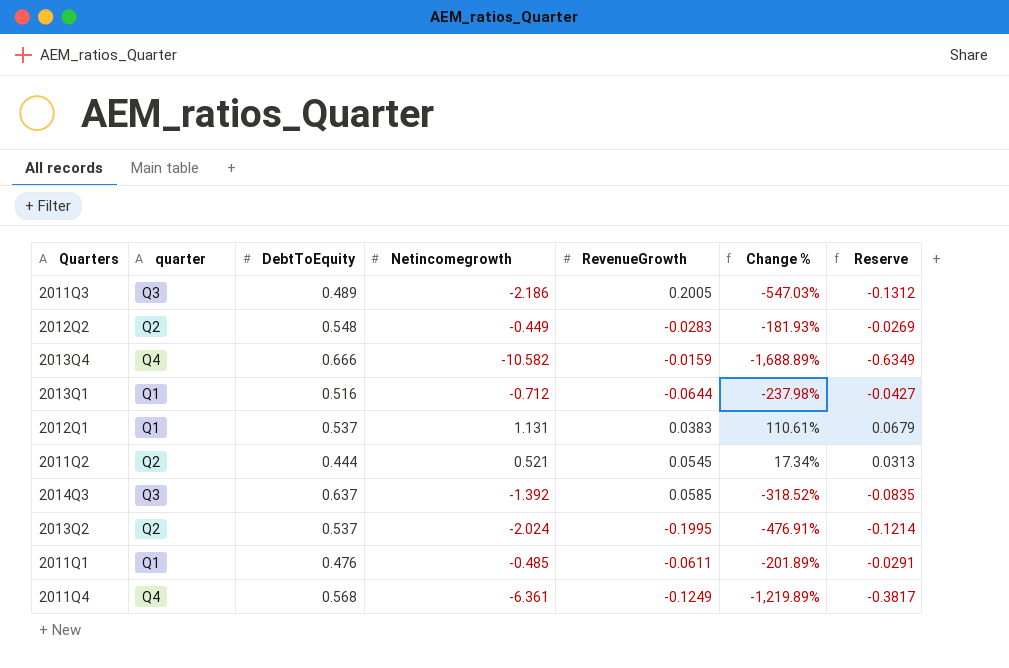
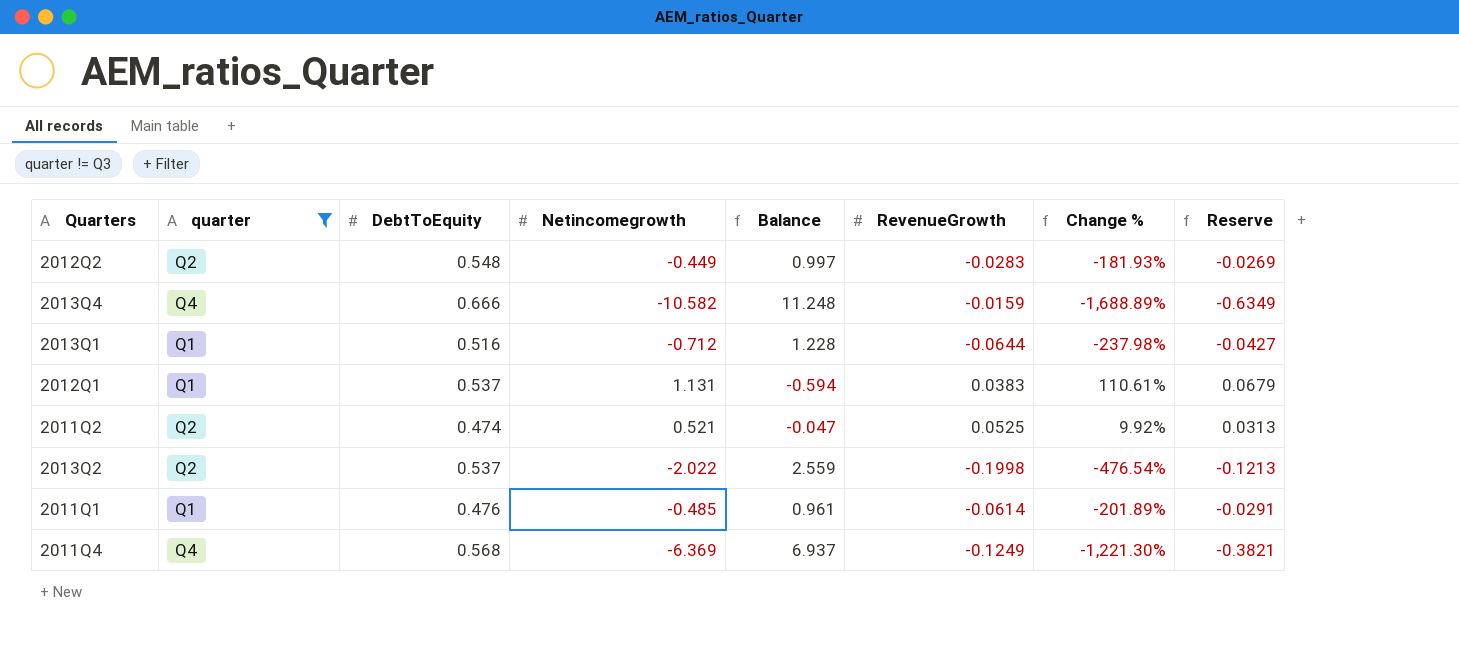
filter: none -> quarter != Q3
column Balance | formula: none -> [DebtToEquity] - [Netincomegrowth]
2011Q2 | DebtToEquity: 0.444 -> 0.474
2011Q2 | RevenueGrowth: 0.0545 -> 0.0525
2011Q2 | Change %: 17.34% -> 9.92%
2013Q2 | Netincomegrowth: -2.024 -> -2.022
2013Q2 | RevenueGrowth: -0.1995 -> -0.1998
2013Q2 | Change %: -476.91% -> -476.54%
2013Q2 | Reserve: -0.1214 -> -0.1213
2011Q1 | RevenueGrowth: -0.0611 -> -0.0614
2011Q4 | Netincomegrowth: -6.361 -> -6.369
2011Q4 | Change %: -1,219.89% -> -1,221.30%
2011Q4 | Reserve: -0.3817 -> -0.3821

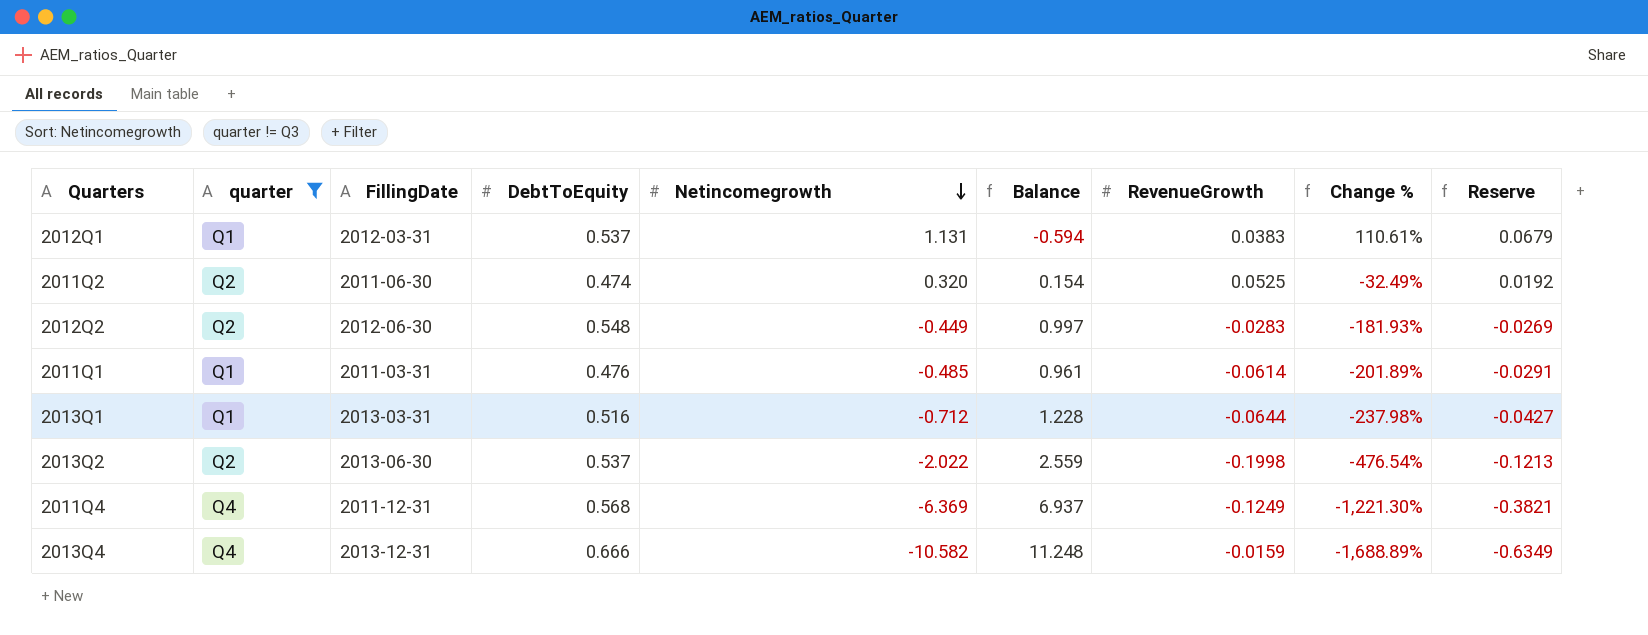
row order: none -> Netincomegrowth descending
column FillingDate | position: none -> 3
2011Q2 | Netincomegrowth: 0.521 -> 0.320
2011Q2 | Balance: -0.047 -> 0.154
2011Q2 | Change %: 9.92% -> -32.49%
2011Q2 | Reserve: 0.0313 -> 0.0192

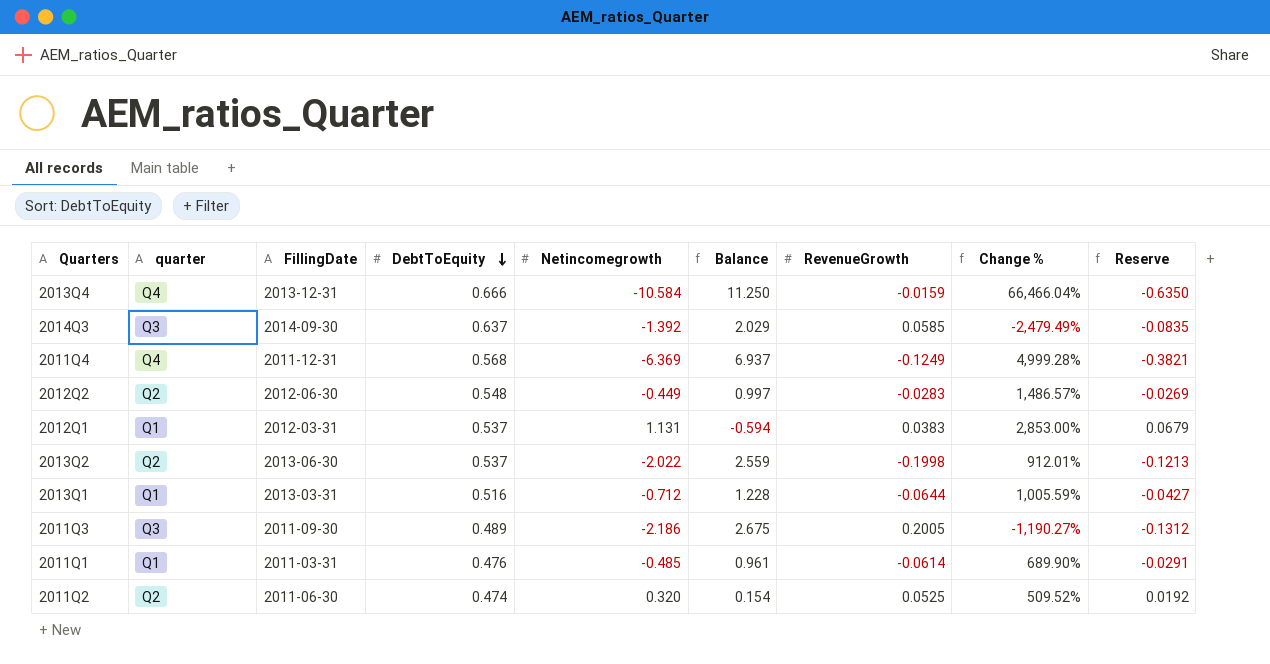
filter: quarter != Q3 -> none
row order: Netincomegrowth descending -> DebtToEquity descending
column Change % | formula: ([Netincomegrowth] - [DebtToEquity]) / [DebtToEquity] -> ([Netincomegrowth] - [RevenueGrowth]) / [RevenueGrowth]
2013Q4 | Netincomegrowth: -10.582 -> -10.584
2013Q4 | Balance: 11.248 -> 11.250
2013Q4 | Reserve: -0.6349 -> -0.6350

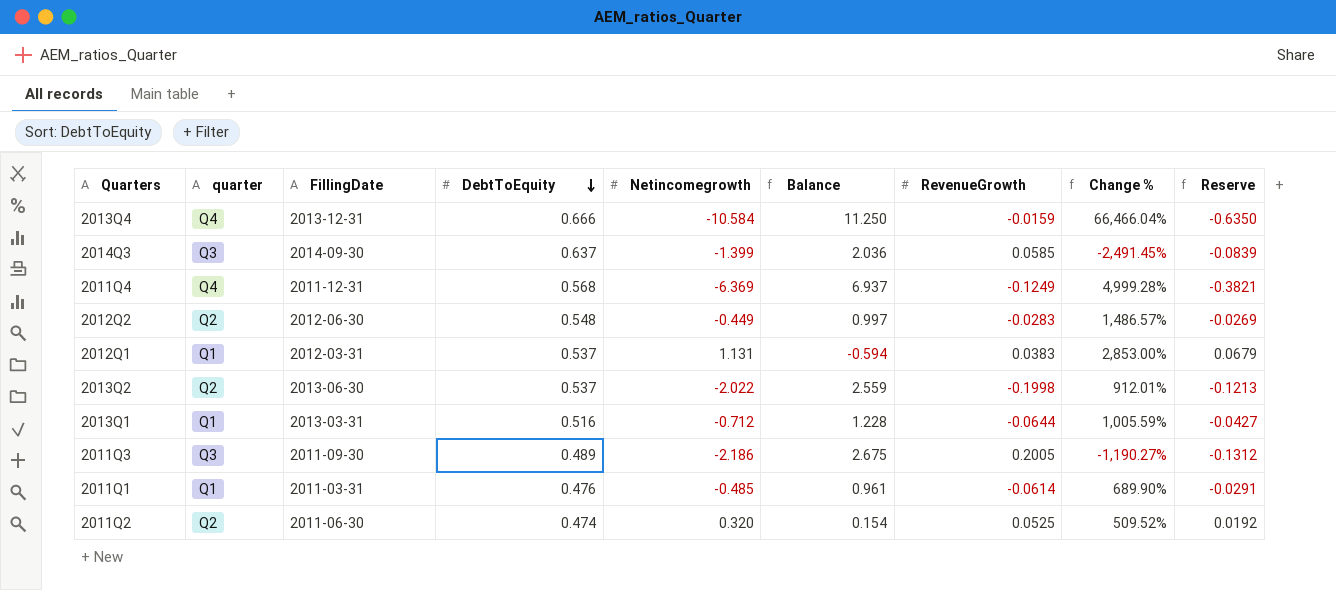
2014Q3 | Netincomegrowth: -1.392 -> -1.399
2014Q3 | Balance: 2.029 -> 2.036
2014Q3 | Change %: -2,479.49% -> -2,491.45%
2014Q3 | Reserve: -0.0835 -> -0.0839

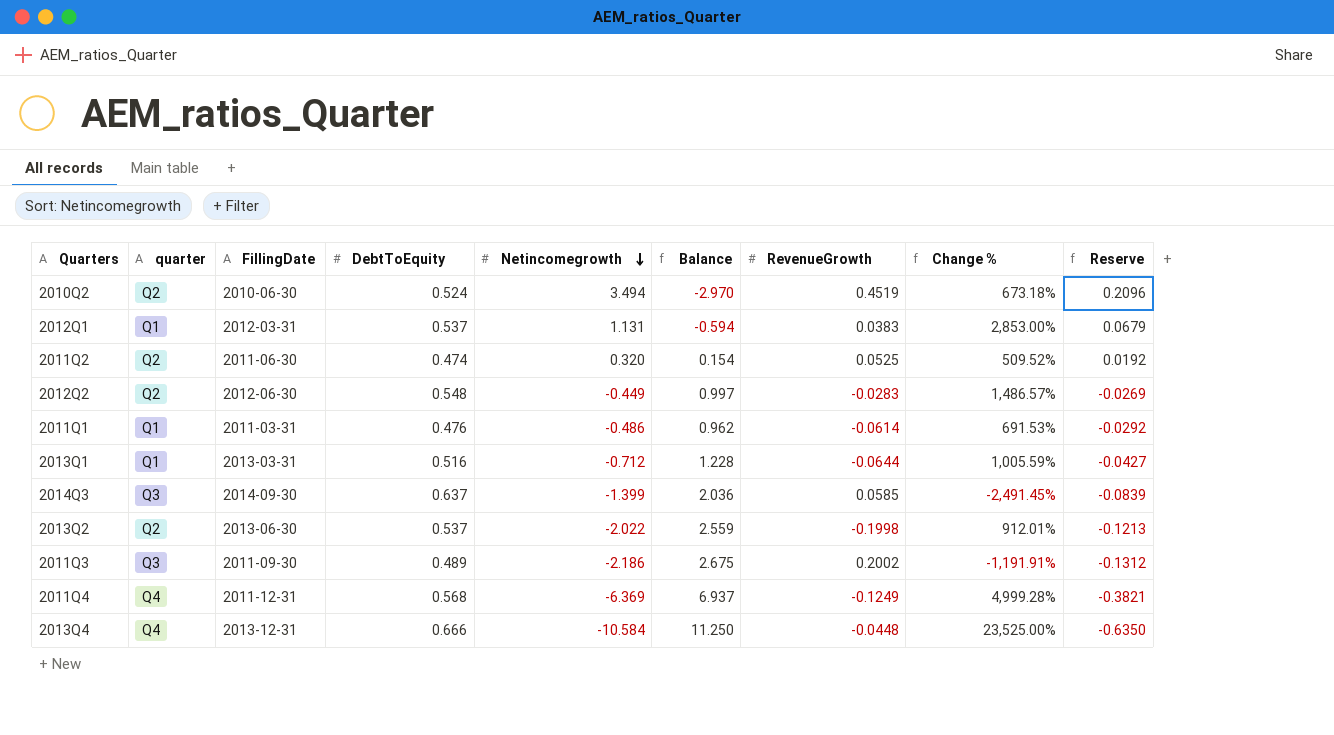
row order: DebtToEquity descending -> Netincomegrowth descending
row 2010Q2: none -> Q2 | 2010-06-30 | 0.524 | 3.494 | -2.970 | 0.4519 | 673.18% | 0.2096
2011Q1 | Netincomegrowth: -0.485 -> -0.486
2011Q1 | Balance: 0.961 -> 0.962
2011Q1 | Change %: 689.90% -> 691.53%
2011Q1 | Reserve: -0.0291 -> -0.0292
2011Q3 | RevenueGrowth: 0.2005 -> 0.2002
2011Q3 | Change %: -1,190.27% -> -1,191.91%
2013Q4 | RevenueGrowth: -0.0159 -> -0.0448
2013Q4 | Change %: 66,466.04% -> 23,525.00%

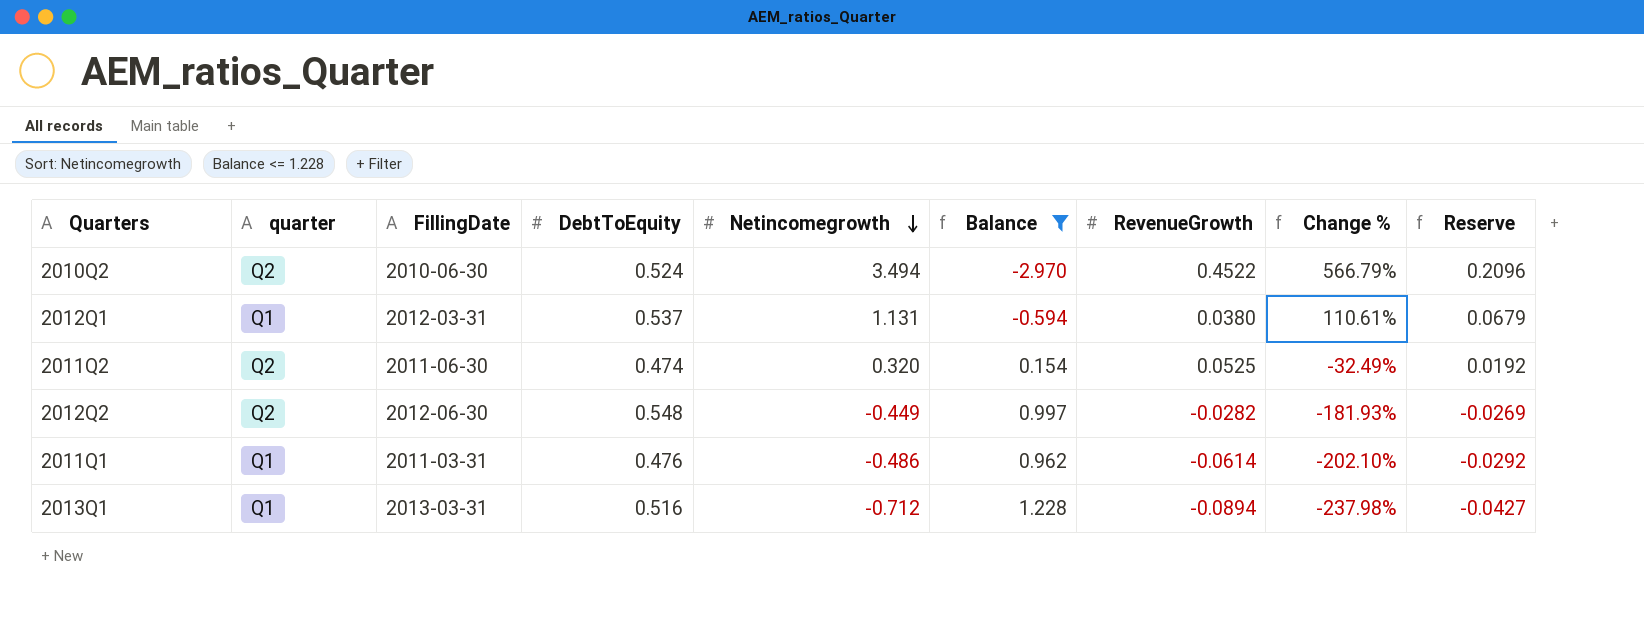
filter: none -> Balance <= 1.228
column Change % | formula: ([Netincomegrowth] - [RevenueGrowth]) / [RevenueGrowth] -> ([Netincomegrowth] - [DebtToEquity]) / [DebtToEquity]
2010Q2 | RevenueGrowth: 0.4519 -> 0.4522
2012Q1 | RevenueGrowth: 0.0383 -> 0.0380
2012Q2 | RevenueGrowth: -0.0283 -> -0.0282
2013Q1 | RevenueGrowth: -0.0644 -> -0.0894

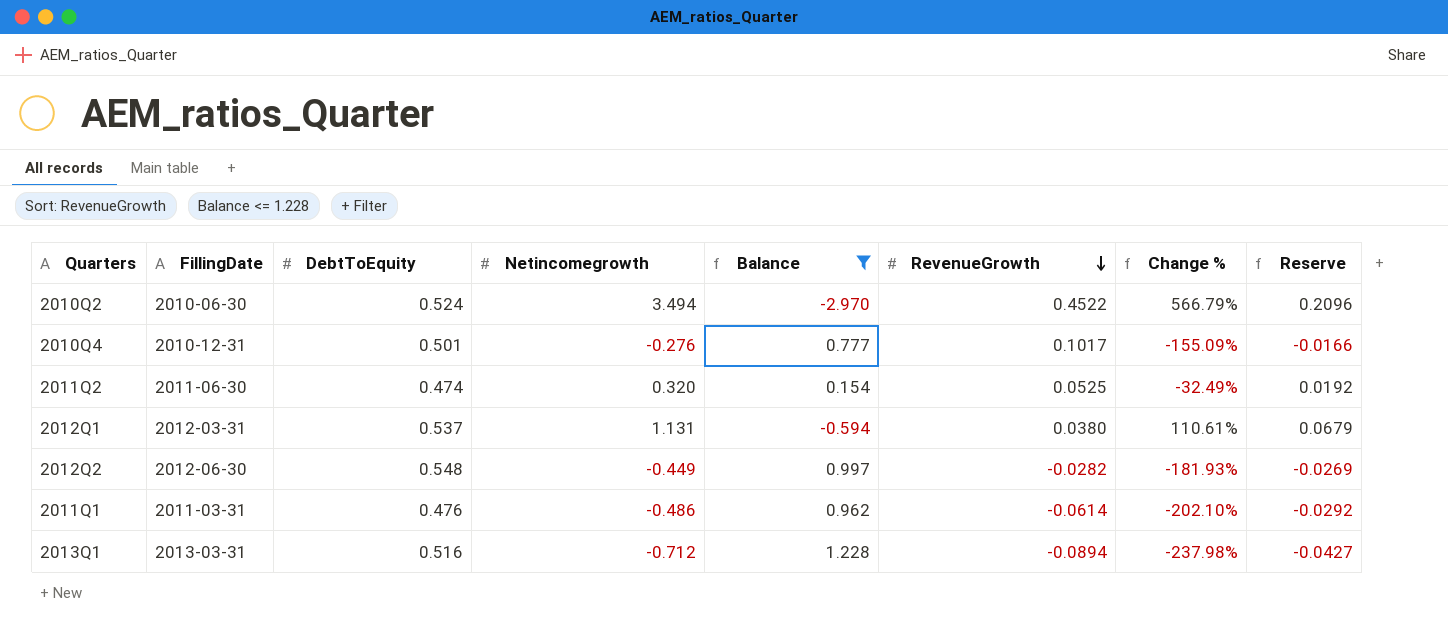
row order: Netincomegrowth descending -> RevenueGrowth descending
column quarter | position: 2 -> none
row 2010Q4: none -> 2010-12-31 | 0.501 | -0.276 | 0.777 | 0.1017 | -155.09% | -0.0166

